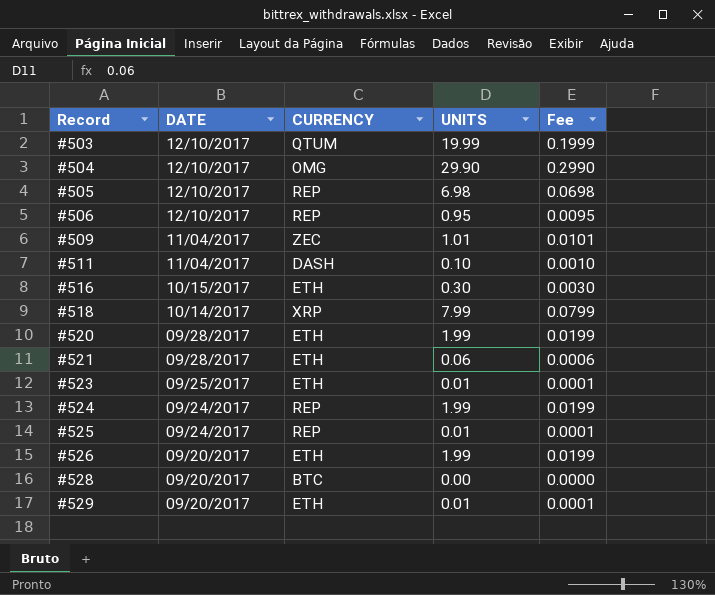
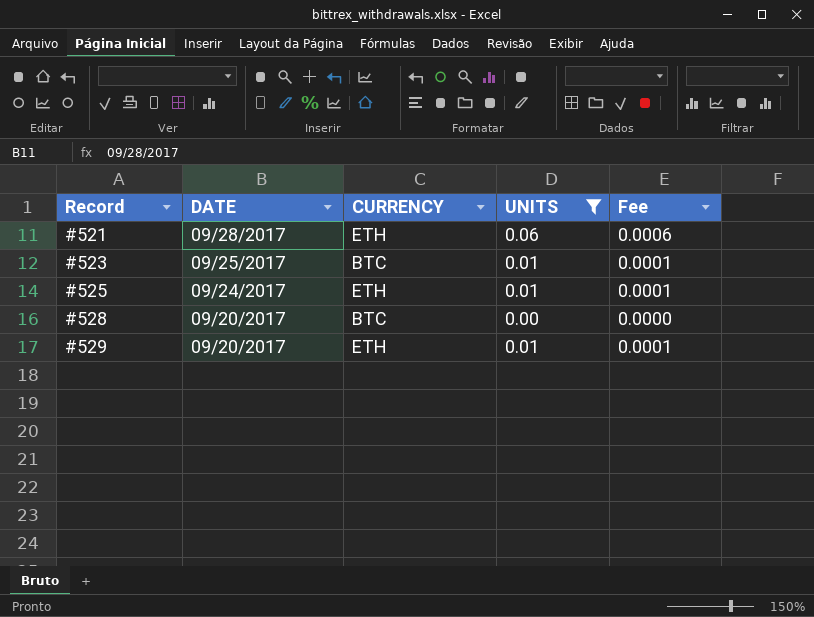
filter: none -> UNITS <= 0.06
#523 | CURRENCY: ETH -> BTC
#525 | CURRENCY: REP -> ETH

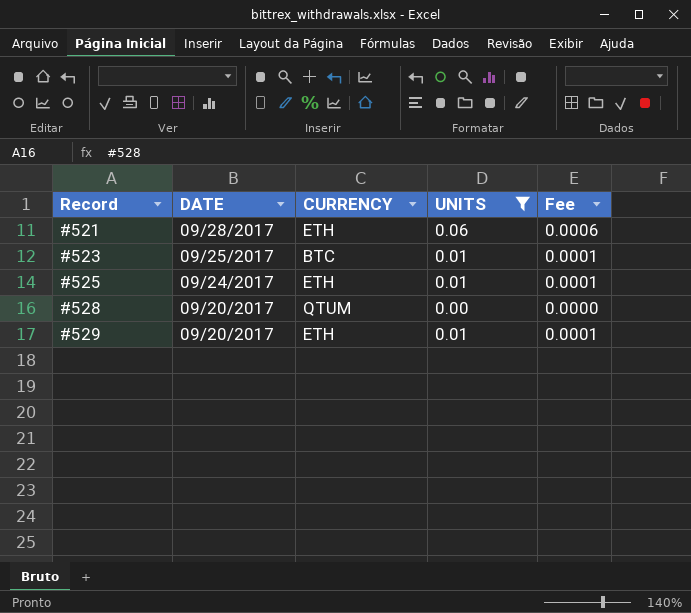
#528 | CURRENCY: BTC -> QTUM

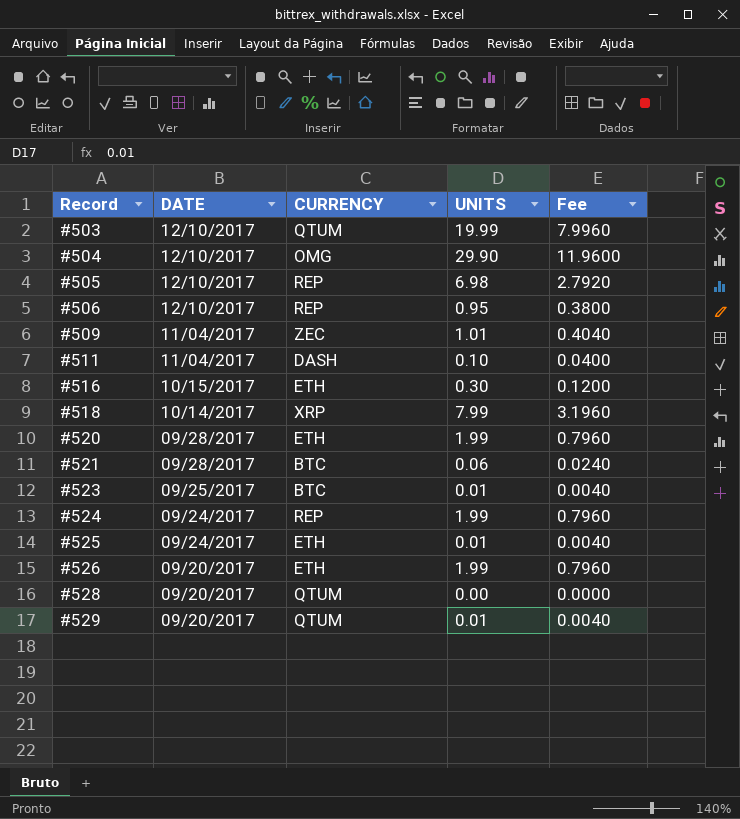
filter: UNITS <= 0.06 -> none
column Fee | formula: [UNITS] * 0.01 -> [UNITS] * 0.4
#521 | CURRENCY: ETH -> BTC
#529 | CURRENCY: ETH -> QTUM

